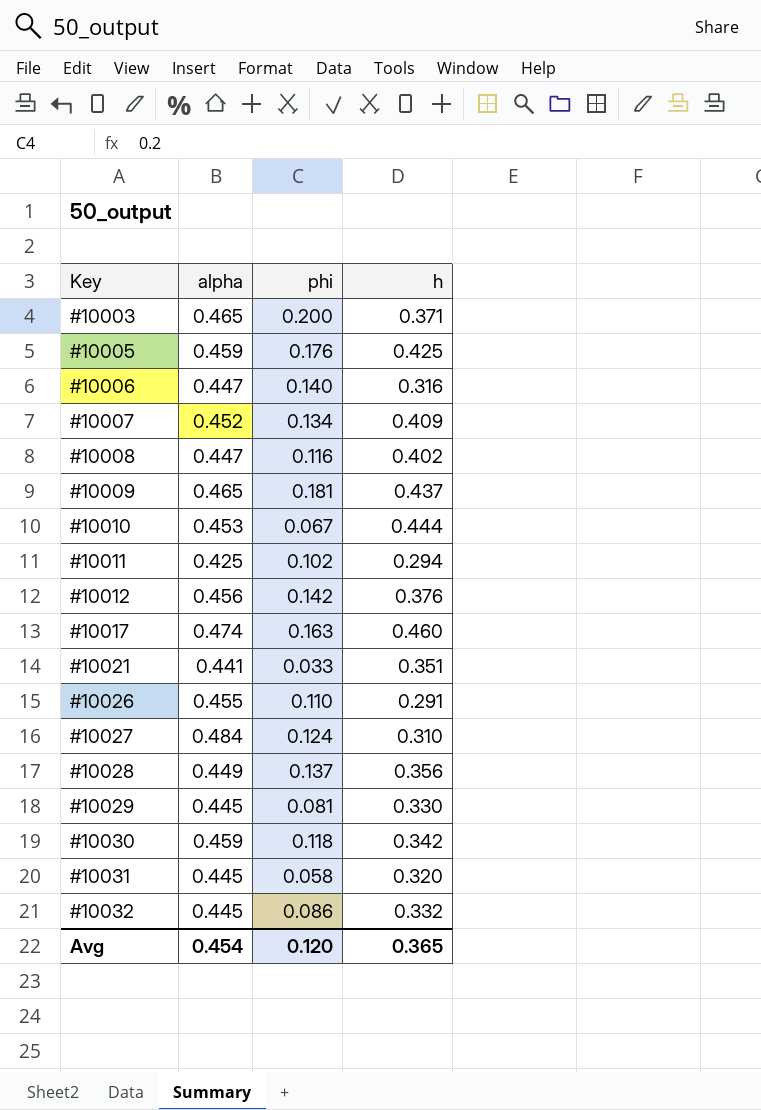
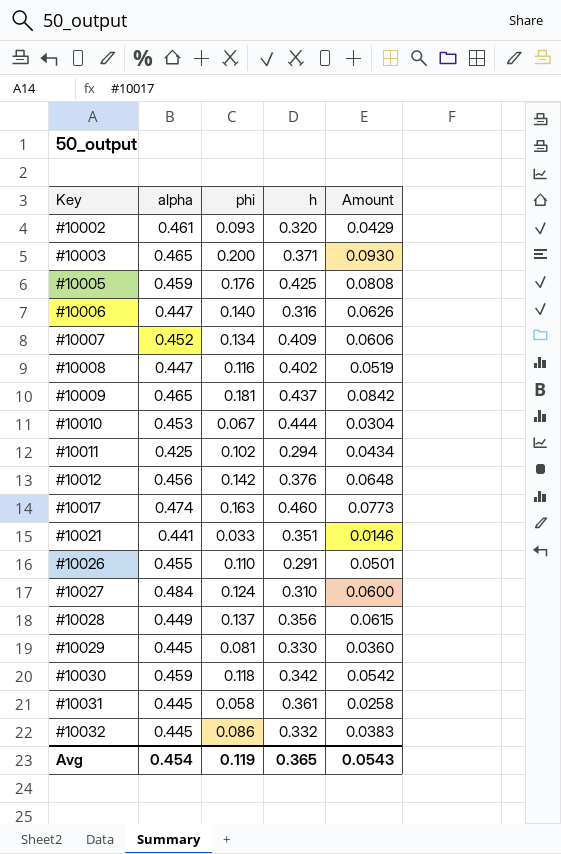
column Amount | formula: none -> [alpha] * [phi]
row #10002: none -> 0.461 | 0.093 | 0.320 | 0.0429
#10031 | h: 0.320 -> 0.361
Avg | phi: 0.120 -> 0.119

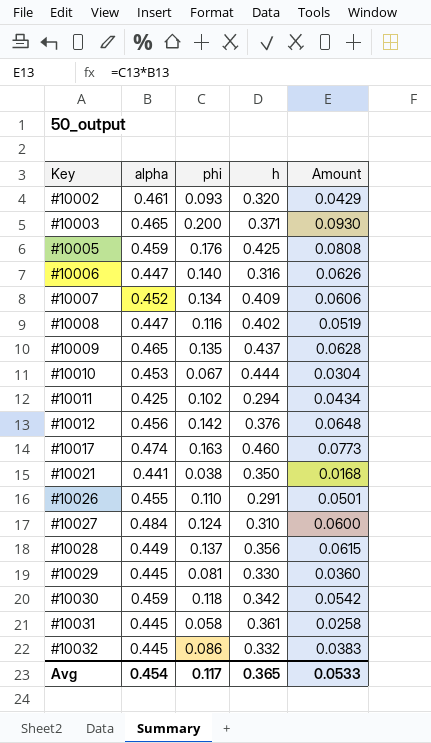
#10009 | phi: 0.181 -> 0.135
#10009 | Amount: 0.0842 -> 0.0628
#10021 | phi: 0.033 -> 0.038
#10021 | h: 0.351 -> 0.350
#10021 | Amount: 0.0146 -> 0.0168
Avg | phi: 0.119 -> 0.117
Avg | Amount: 0.0543 -> 0.0533

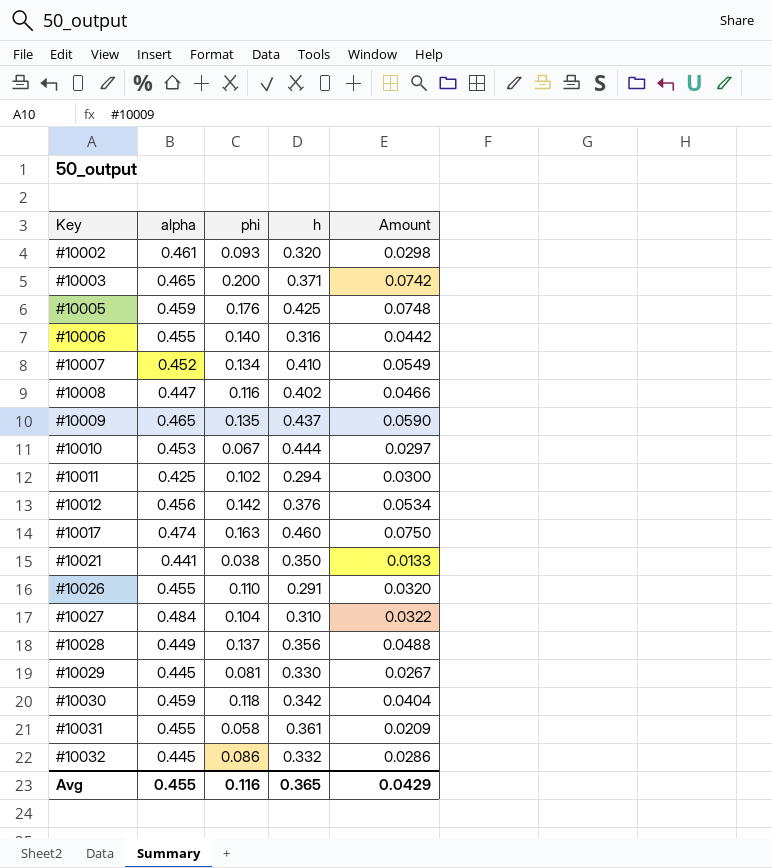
column Amount | formula: [alpha] * [phi] -> [phi] * [h]
#10006 | alpha: 0.447 -> 0.455
#10007 | h: 0.409 -> 0.410
#10027 | phi: 0.124 -> 0.104
#10031 | alpha: 0.445 -> 0.455
Avg | alpha: 0.454 -> 0.455
Avg | phi: 0.117 -> 0.116
Avg | Amount: 0.0533 -> 0.0429

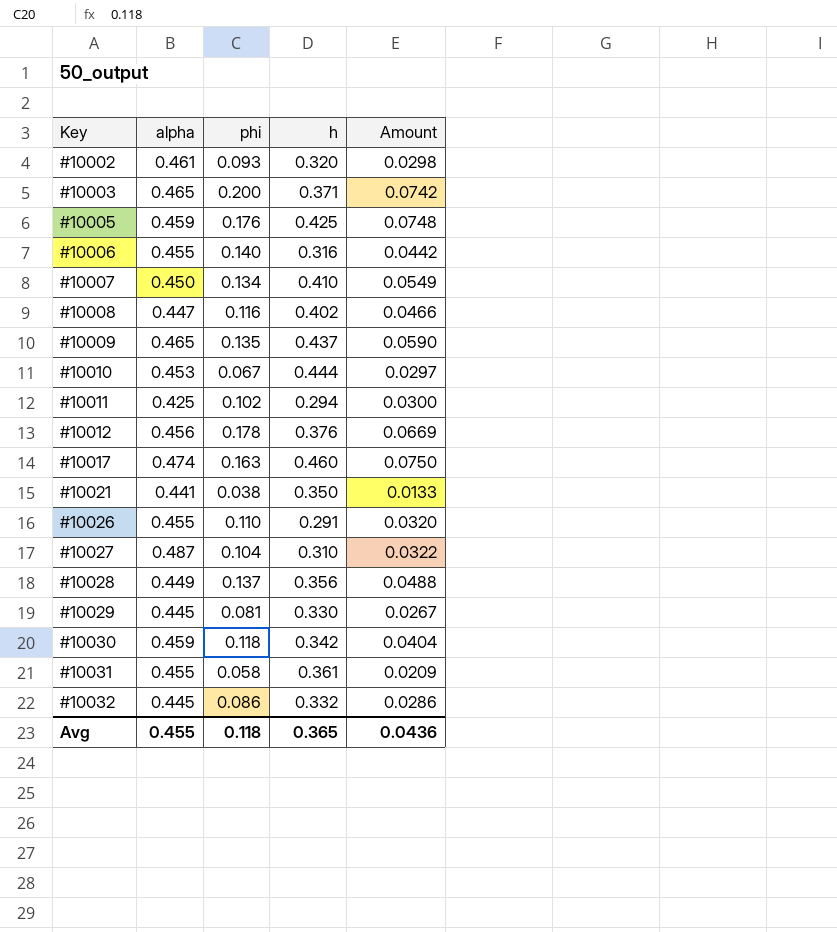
#10007 | alpha: 0.452 -> 0.450
#10012 | phi: 0.142 -> 0.178
#10012 | Amount: 0.0534 -> 0.0669
#10027 | alpha: 0.484 -> 0.487
Avg | phi: 0.116 -> 0.118
Avg | Amount: 0.0429 -> 0.0436

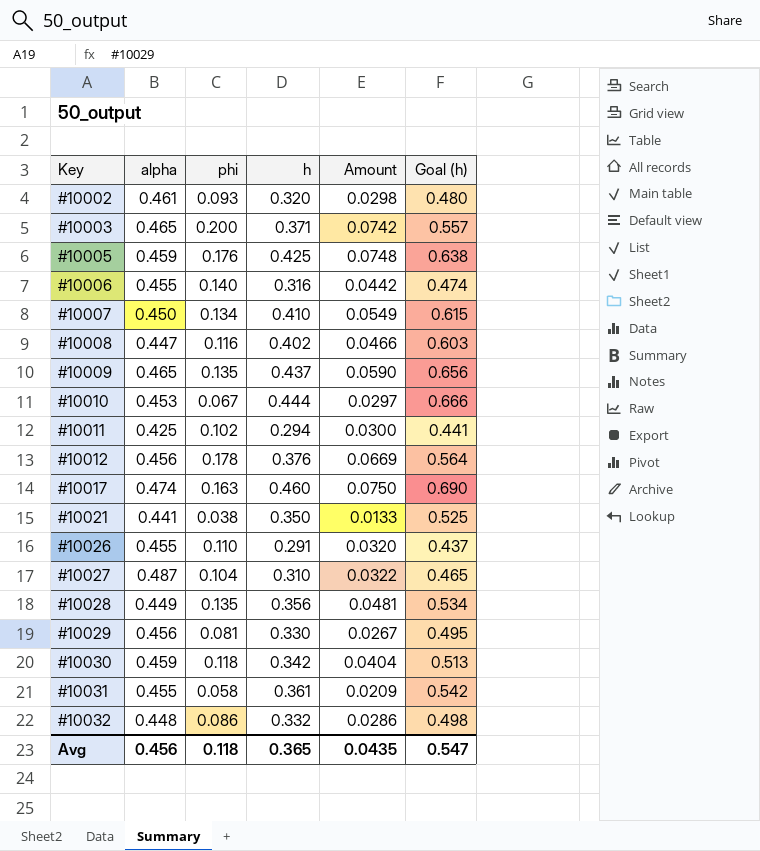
column Goal (h) | formula: none -> [h] * 1.5
#10028 | phi: 0.137 -> 0.135
#10028 | Amount: 0.0488 -> 0.0481
#10029 | alpha: 0.445 -> 0.456
#10032 | alpha: 0.445 -> 0.448
Avg | alpha: 0.455 -> 0.456
Avg | Amount: 0.0436 -> 0.0435

